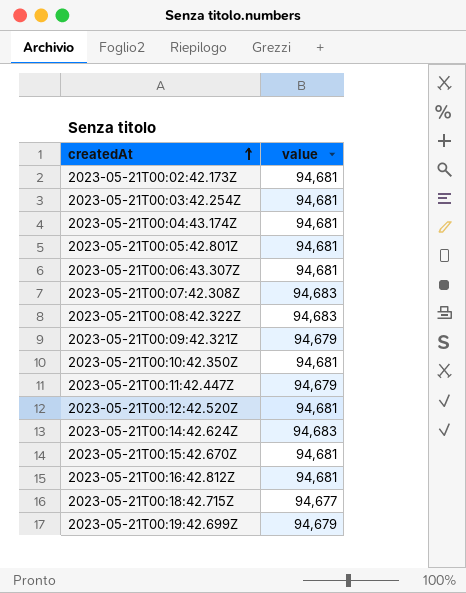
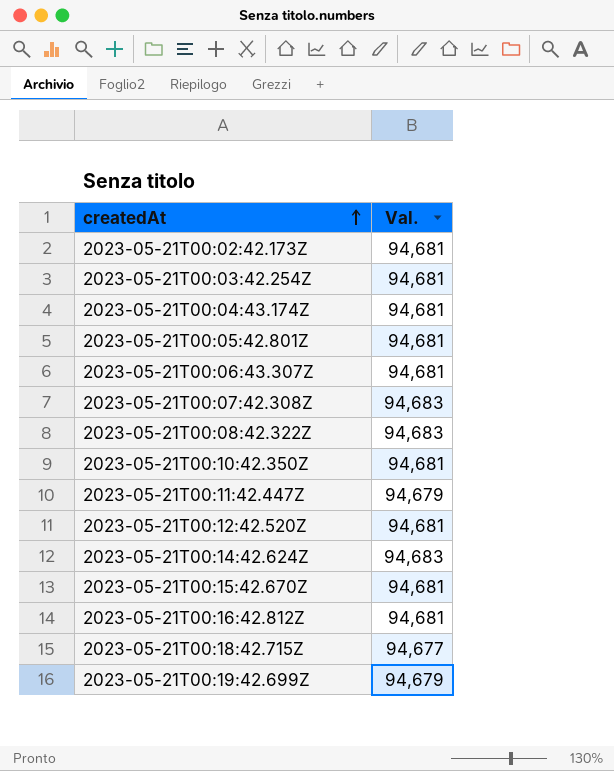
column name: value -> Val.
row 2023-05-21T00:09:42.321Z: 94,679 -> none

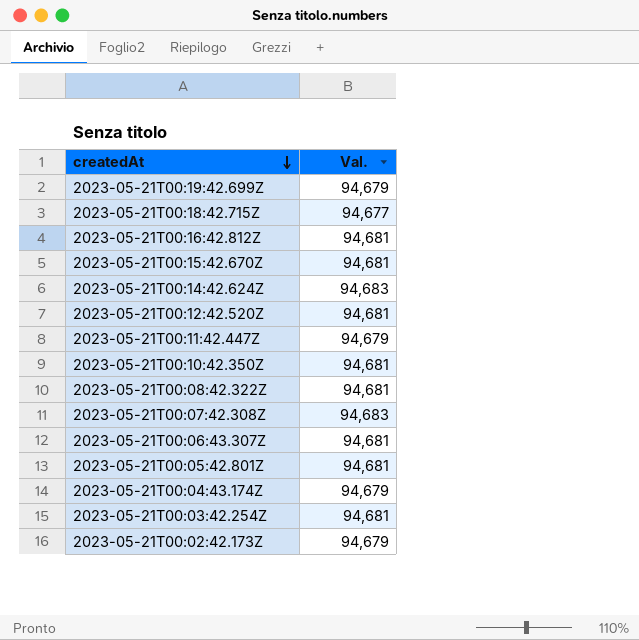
row order: createdAt ascending -> createdAt descending
2023-05-21T00:08:42.322Z | Val.: 94,683 -> 94,681
2023-05-21T00:04:43.174Z | Val.: 94,681 -> 94,679
2023-05-21T00:02:42.173Z | Val.: 94,681 -> 94,679

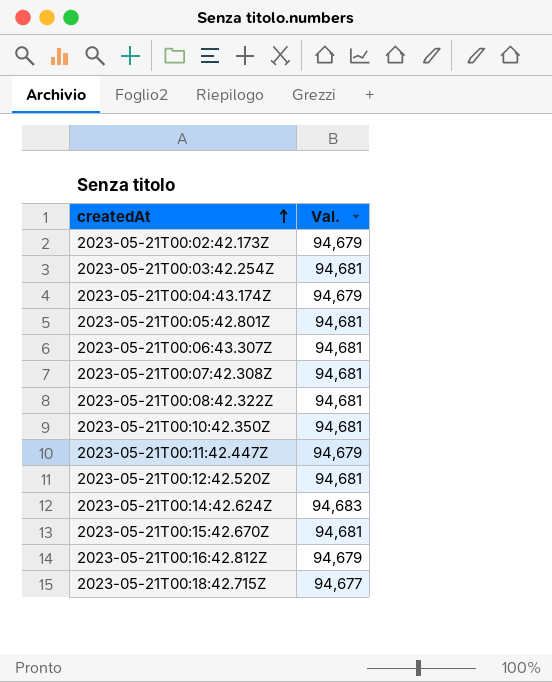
row order: createdAt descending -> createdAt ascending
row 2023-05-21T00:19:42.699Z: 94,679 -> none
2023-05-21T00:07:42.308Z | Val.: 94,683 -> 94,681
2023-05-21T00:16:42.812Z | Val.: 94,681 -> 94,679

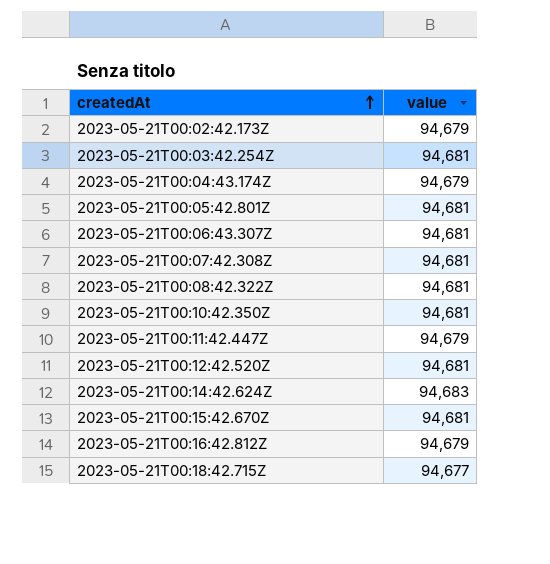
column name: Val. -> value

